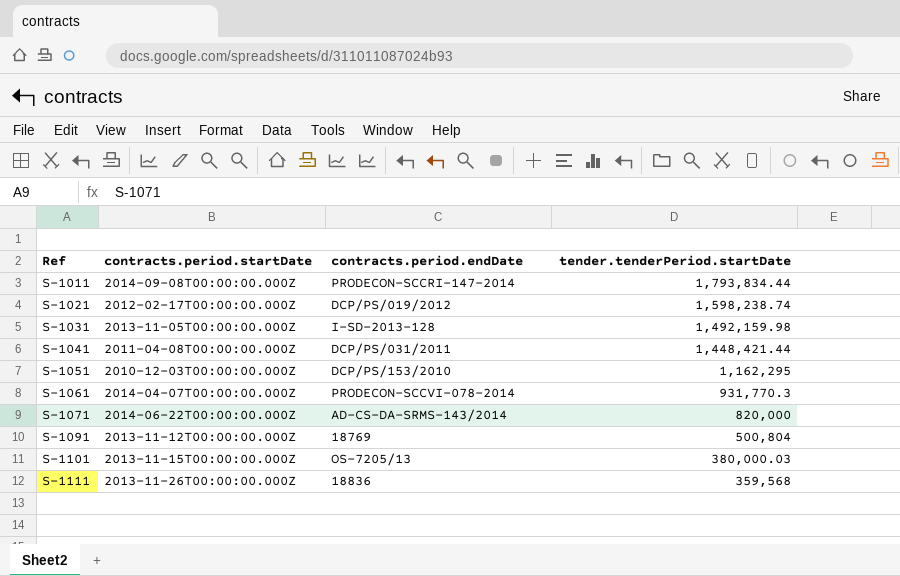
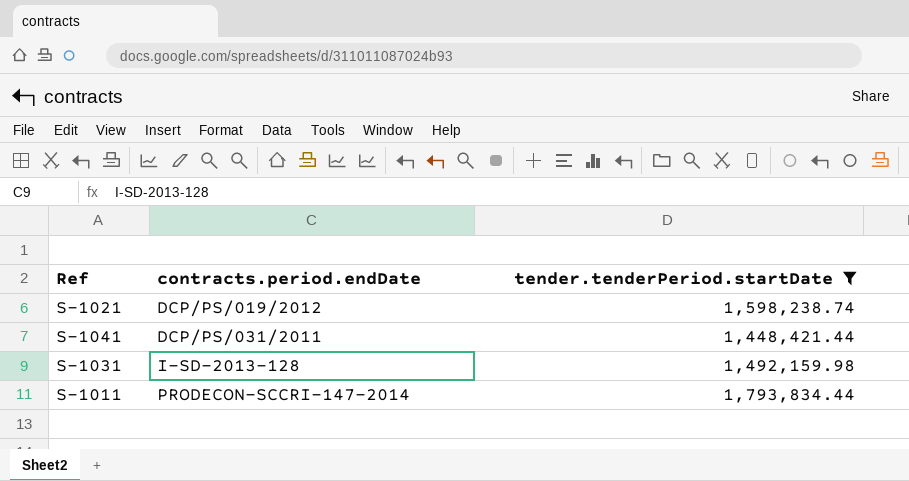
filter: none -> tender.tenderPeriod.startDate >= 1,448,421.44
row order: Ref ascending -> contracts.period.endDate ascending
column contracts.period.startDate | position: 2 -> none

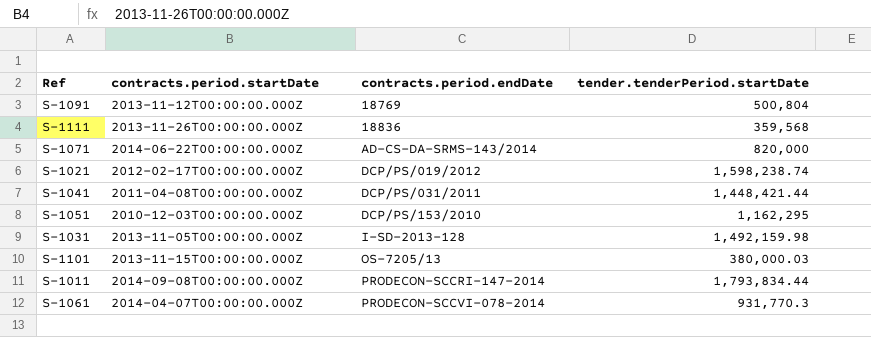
filter: tender.tenderPeriod.startDate >= 1,448,421.44 -> none
column contracts.period.startDate | position: none -> 2

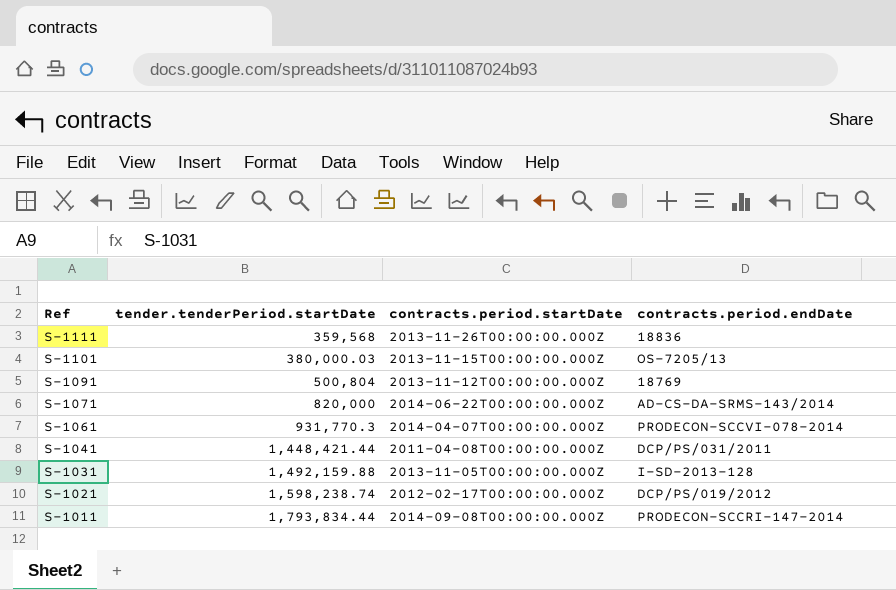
row order: contracts.period.endDate ascending -> Ref descending
column tender.tenderPeriod.startDate | position: 4 -> 2
row S-1051: 2010-12-03T00:00:00.000Z | DCP/PS/153/2010 | 1,162,295 -> none
S-1031 | tender.tenderPeriod.startDate: 1,492,159.98 -> 1,492,159.88

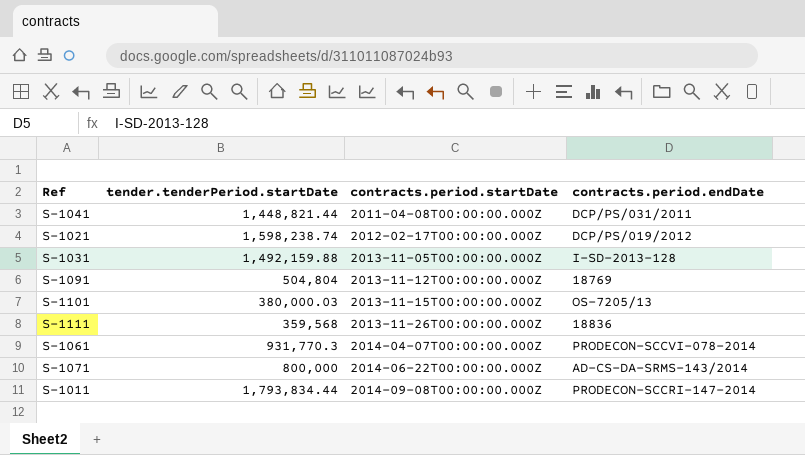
row order: Ref descending -> contracts.period.startDate ascending
S-1041 | tender.tenderPeriod.startDate: 1,448,421.44 -> 1,448,821.44
S-1091 | tender.tenderPeriod.startDate: 500,804 -> 504,804
S-1071 | tender.tenderPeriod.startDate: 820,000 -> 800,000

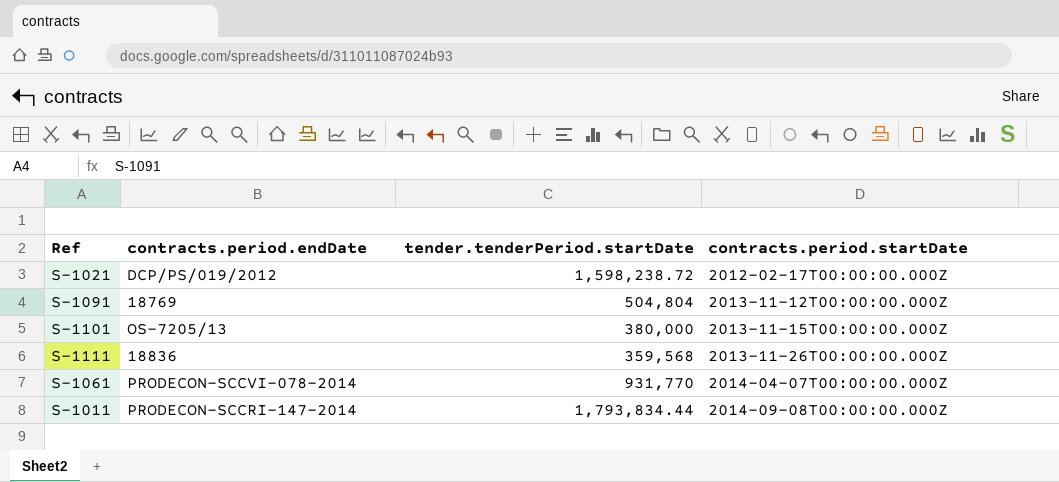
column contracts.period.endDate | position: 4 -> 2
row S-1041: 1,448,821.44 | 2011-04-08T00:00:00.000Z | DCP/PS/031/2011 -> none
row S-1031: 1,492,159.88 | 2013-11-05T00:00:00.000Z | I-SD-2013-128 -> none
row S-1071: 800,000 | 2014-06-22T00:00:00.000Z | AD-CS-DA-SRMS-143/2014 -> none
S-1021 | tender.tenderPeriod.startDate: 1,598,238.74 -> 1,598,238.72
S-1101 | tender.tenderPeriod.startDate: 380,000.03 -> 380,000
S-1061 | tender.tenderPeriod.startDate: 931,770.3 -> 931,770

